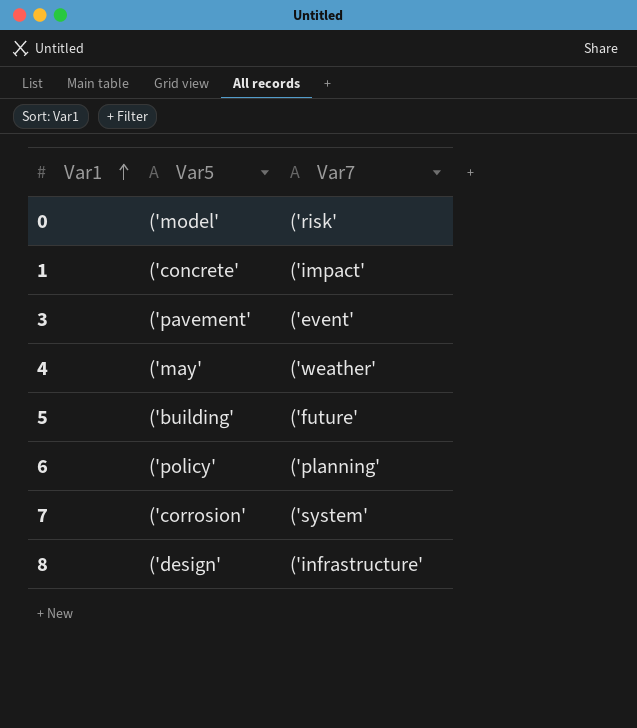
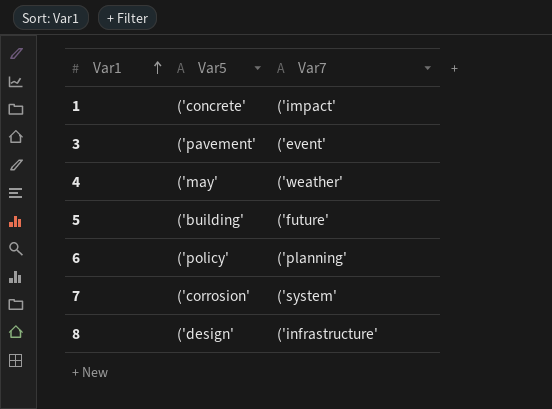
row 0: ('model' | ('risk' -> none

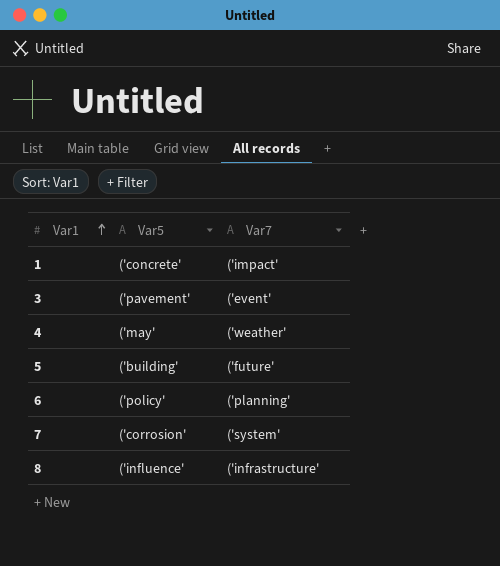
8 | Var5: ('design' -> ('influence'

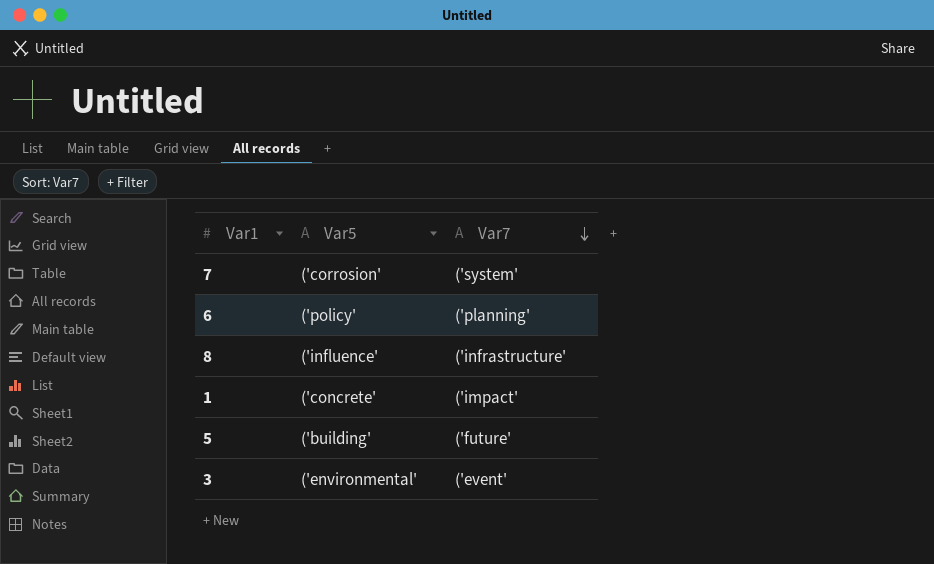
row order: Var1 ascending -> Var7 descending
row 4: ('may' | ('weather' -> none
3 | Var5: ('pavement' -> ('environmental'

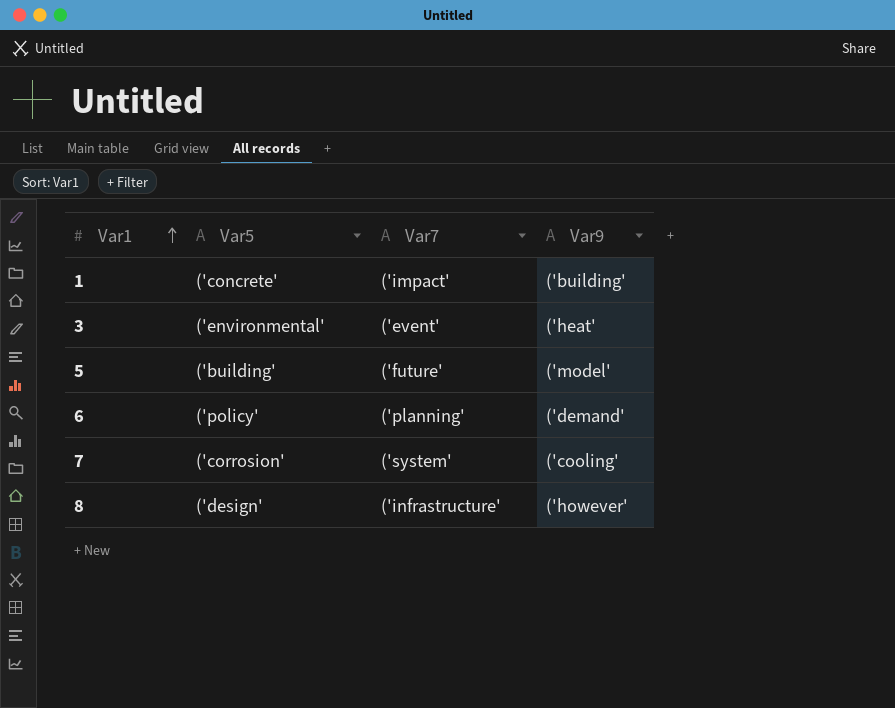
row order: Var7 descending -> Var1 ascending
column Var9 | position: none -> 4
8 | Var5: ('influence' -> ('design'

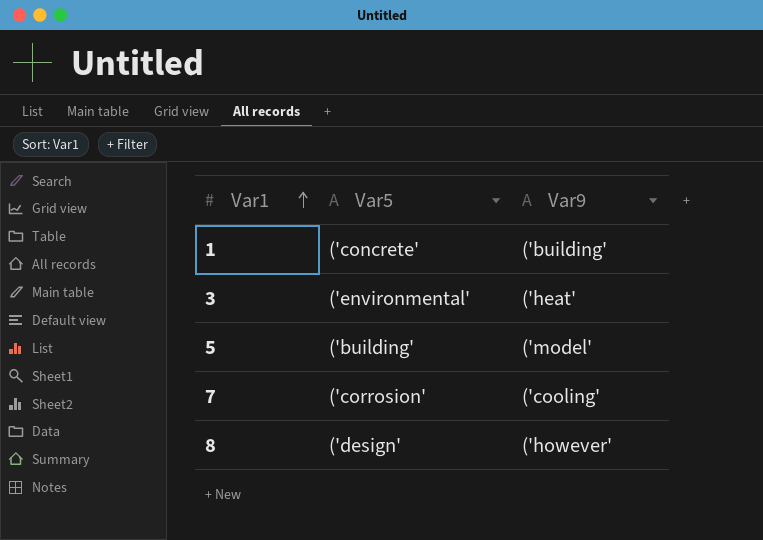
column Var7 | position: 3 -> none
row 6: ('policy' | ('planning' | ('demand' -> none

